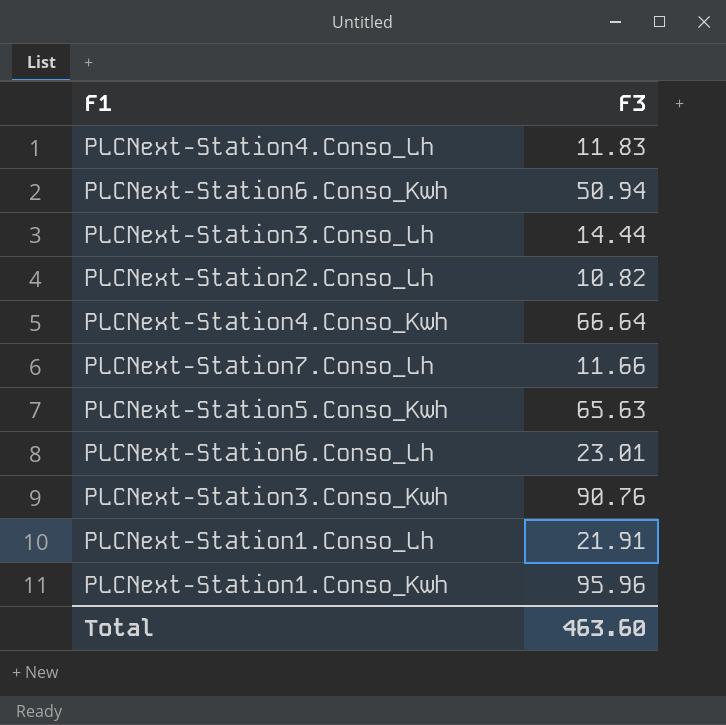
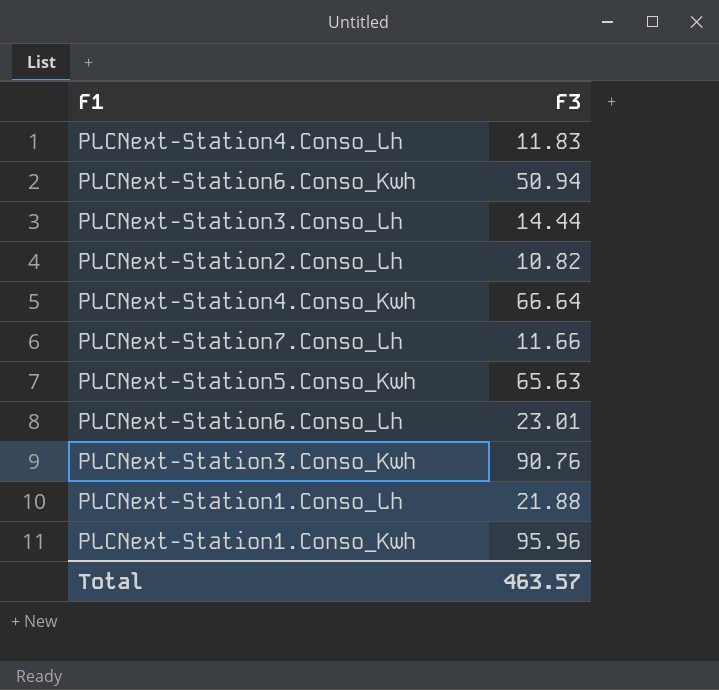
PLCNext-Station1.Conso_Lh | F3: 21.91 -> 21.88
Total | F3: 463.60 -> 463.57

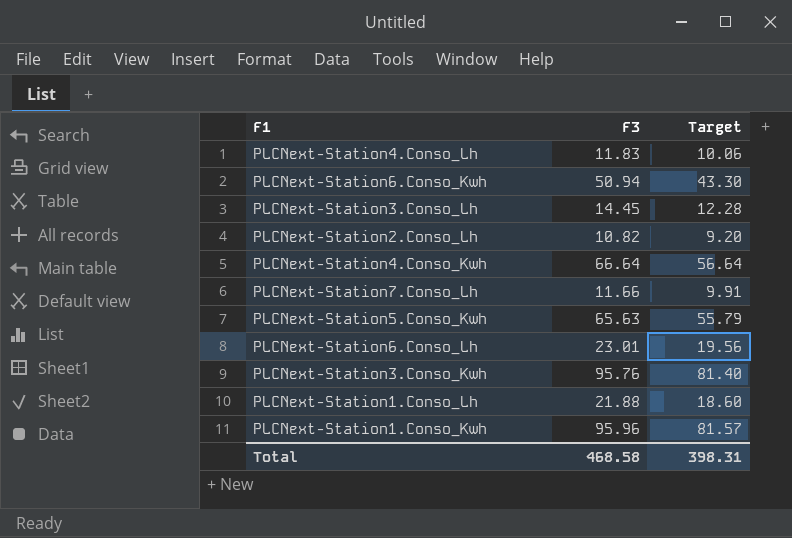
column Target | formula: none -> [F3] * 0.85
PLCNext-Station3.Conso_Lh | F3: 14.44 -> 14.45
PLCNext-Station3.Conso_Kwh | F3: 90.76 -> 95.76
Total | F3: 463.57 -> 468.58

